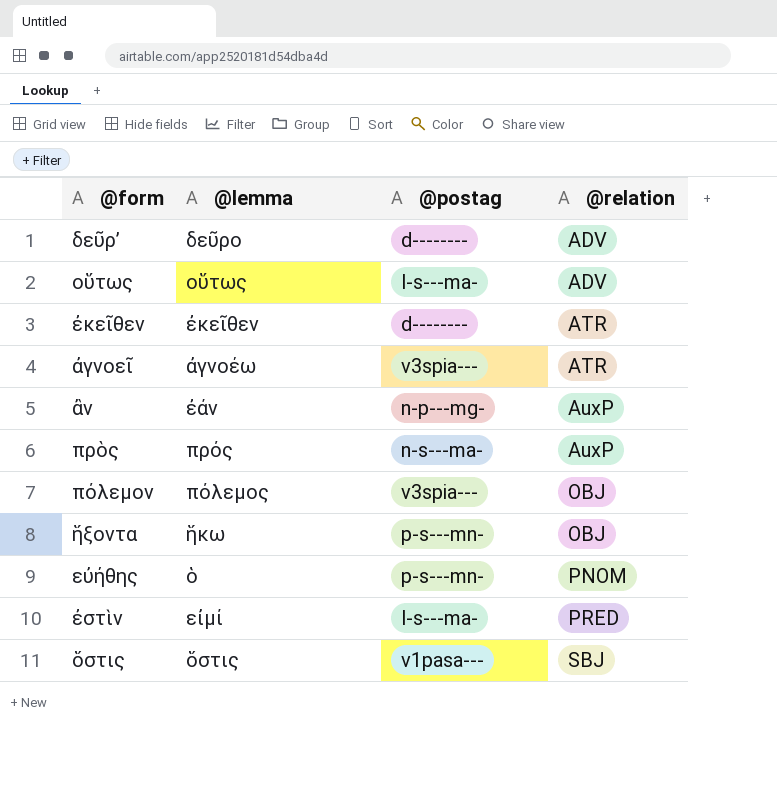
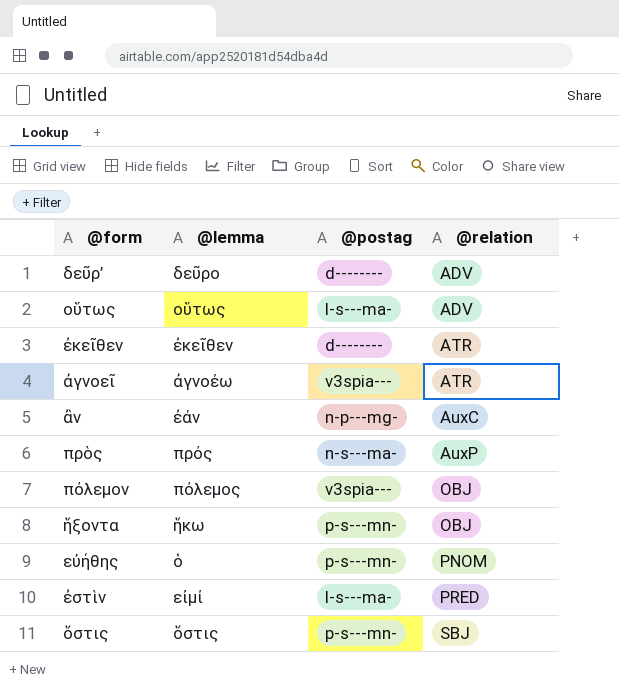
ἂν | @relation: AuxP -> AuxC
ὅστις | @postag: v1pasa--- -> p-s---mn-

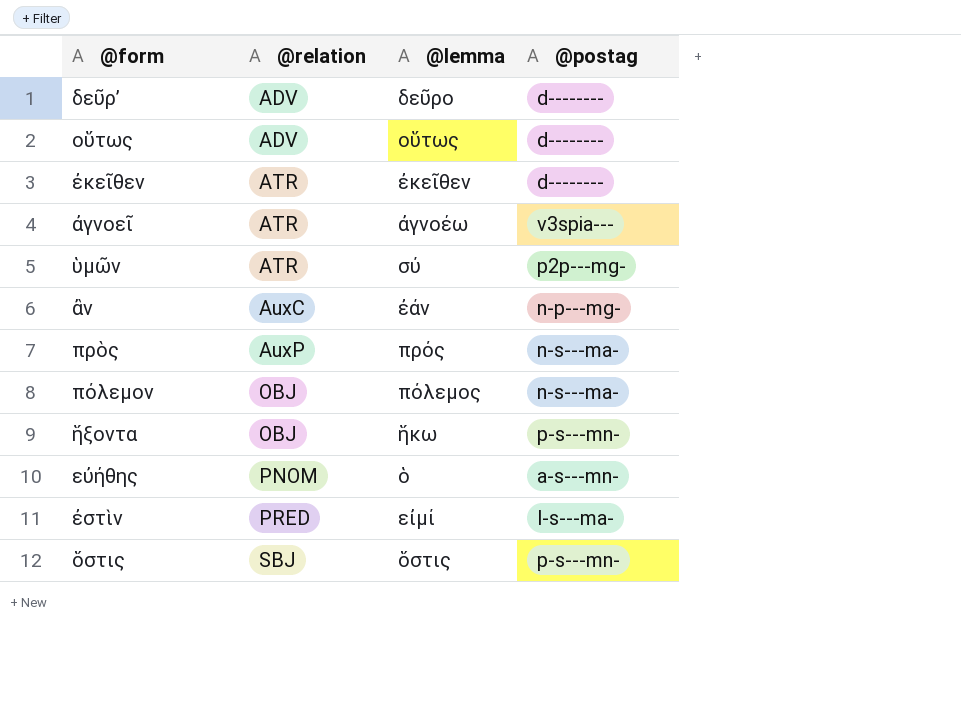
column @relation | position: 4 -> 2
οὕτως | @postag: l-s---ma- -> d--------
row ὑμῶν: none -> ATR | σύ | p2p---mg-
πόλεμον | @postag: v3spia--- -> n-s---ma-
εὐήθης | @postag: p-s---mn- -> a-s---mn-

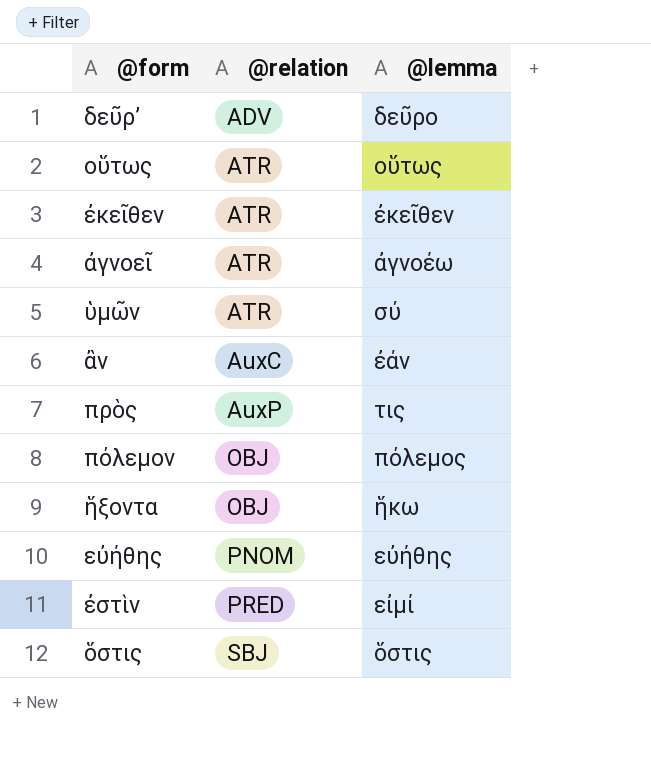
column @postag | position: 4 -> none
οὕτως | @relation: ADV -> ATR
πρὸς | @lemma: πρός -> τις
εὐήθης | @lemma: ὁ -> εὐήθης

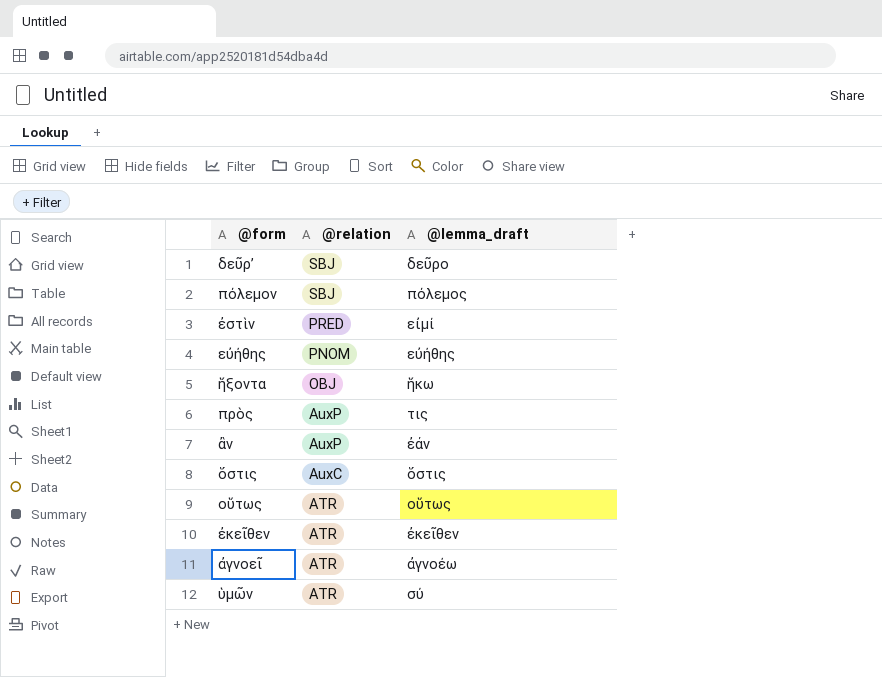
row order: @relation ascending -> @relation descending
column name: @lemma -> @lemma_draft
δεῦρ’ | @relation: ADV -> SBJ
πόλεμον | @relation: OBJ -> SBJ
ἂν | @relation: AuxC -> AuxP
ὅστις | @relation: SBJ -> AuxC

